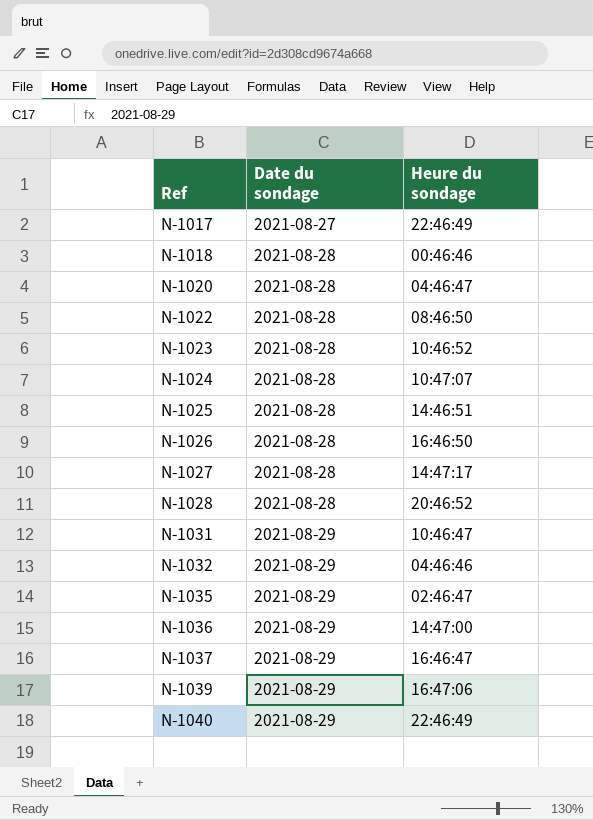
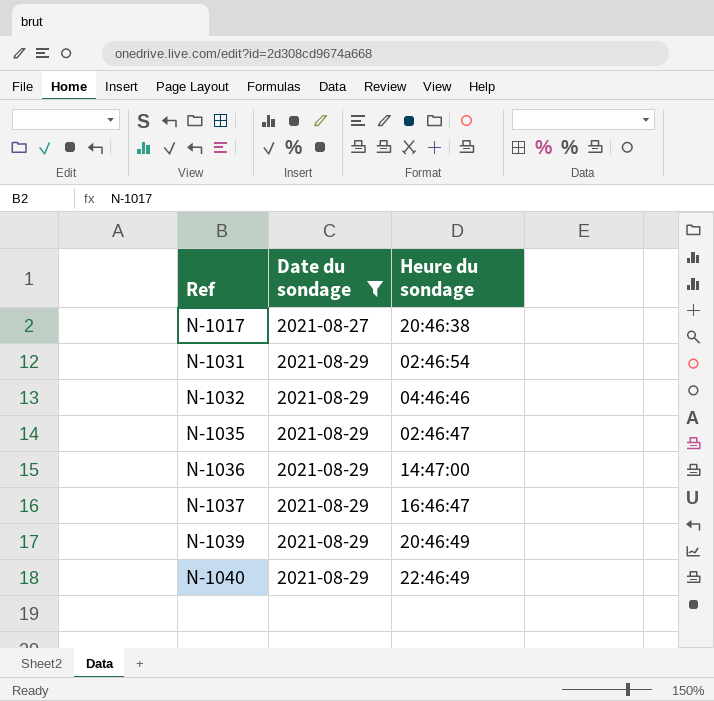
filter: none -> Date du sondage != 2021-08-28
N-1017 | Heure du sondage: 22:46:49 -> 20:46:38
N-1031 | Heure du sondage: 10:46:47 -> 02:46:54
N-1039 | Heure du sondage: 16:47:06 -> 20:46:49

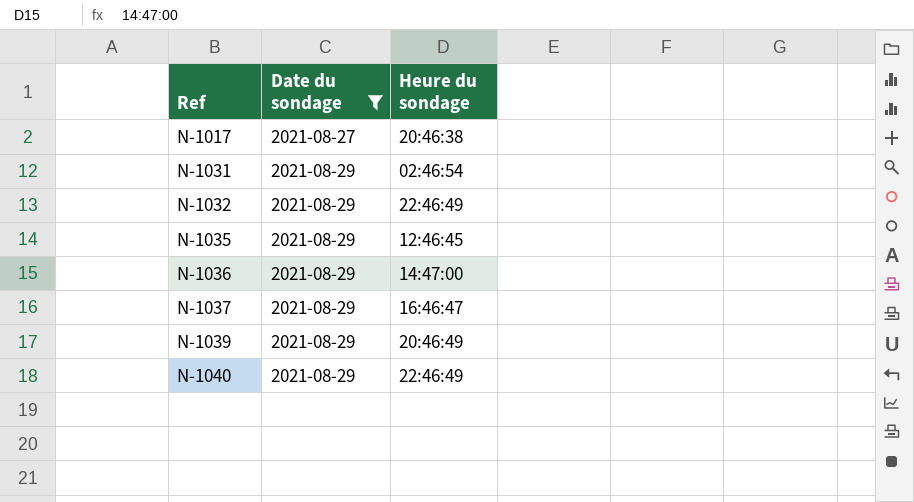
N-1032 | Heure du sondage: 04:46:46 -> 22:46:49
N-1035 | Heure du sondage: 02:46:47 -> 12:46:45

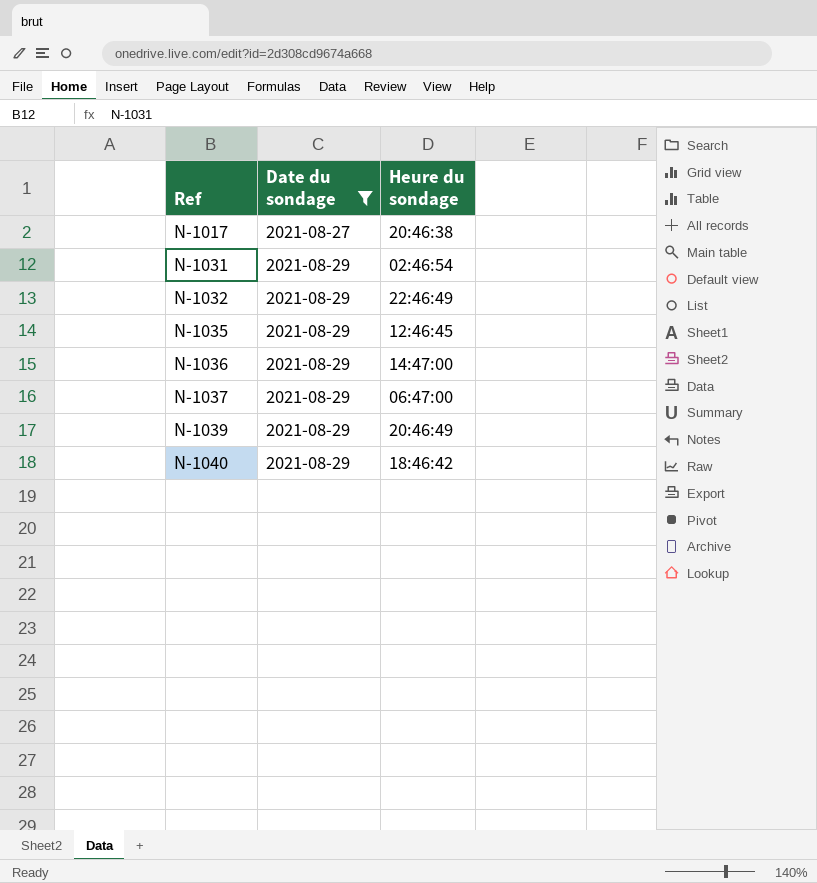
N-1037 | Heure du sondage: 16:46:47 -> 06:47:00
N-1040 | Heure du sondage: 22:46:49 -> 18:46:42

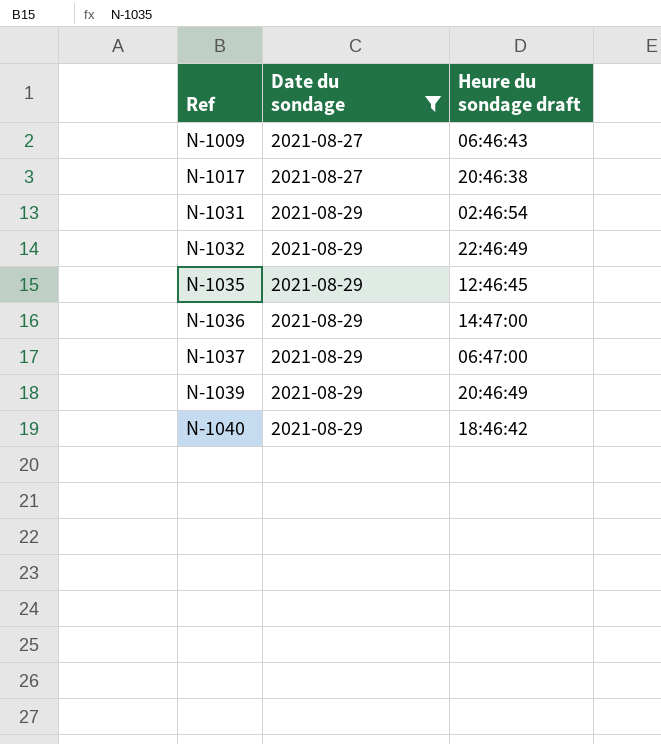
column name: Heure du sondage -> Heure du sondage draft
row N-1009: none -> 2021-08-27 | 06:46:43

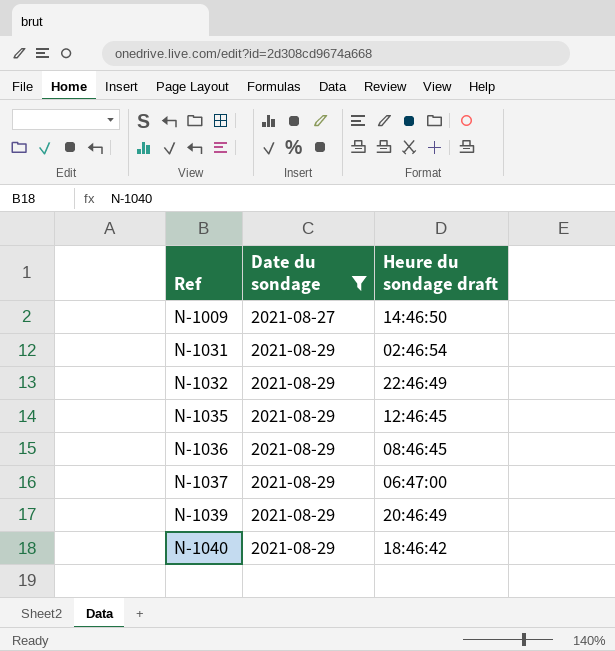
row N-1017: 2021-08-27 | 20:46:38 -> none
N-1009 | Heure du sondage draft: 06:46:43 -> 14:46:50
N-1036 | Heure du sondage draft: 14:47:00 -> 08:46:45

